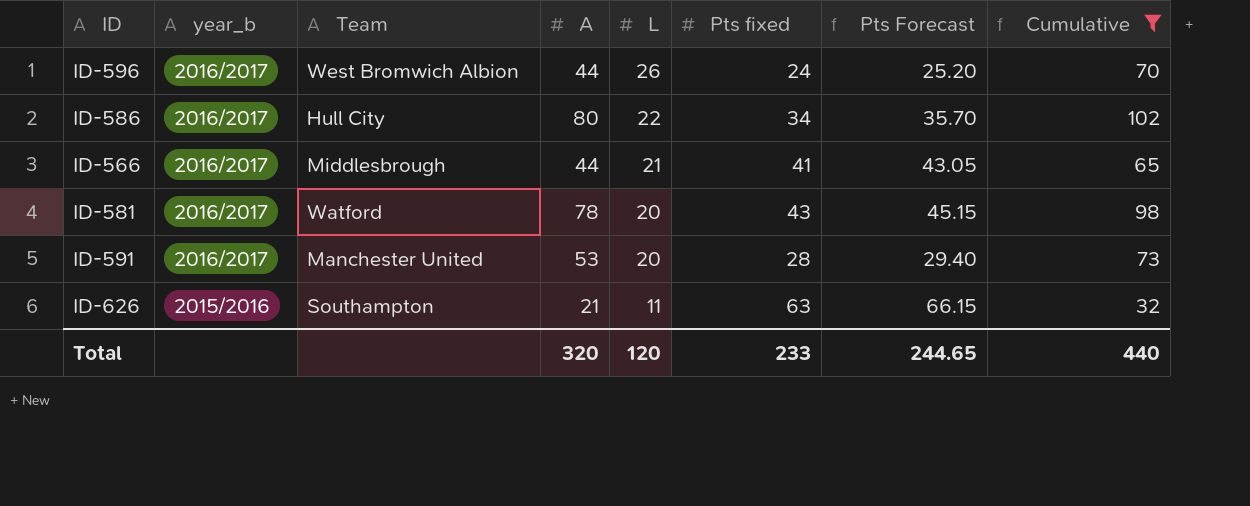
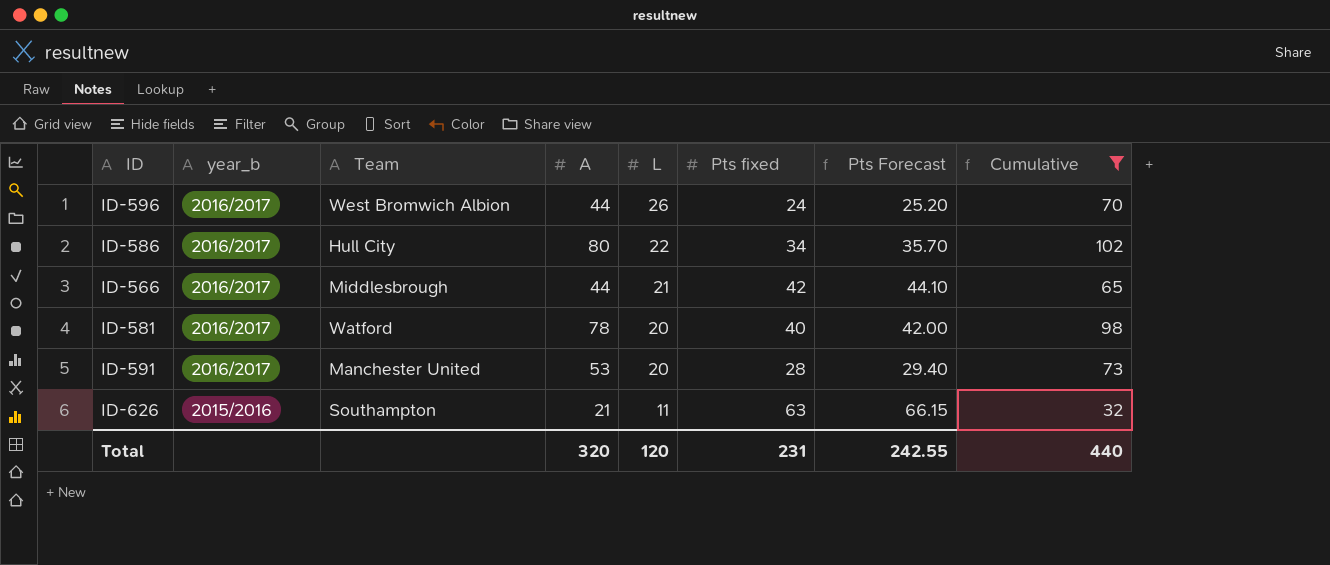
ID-566 | Pts fixed: 41 -> 42
ID-566 | Pts Forecast: 43.05 -> 44.10
ID-581 | Pts fixed: 43 -> 40
ID-581 | Pts Forecast: 45.15 -> 42.00
Total | Pts fixed: 233 -> 231
Total | Pts Forecast: 244.65 -> 242.55

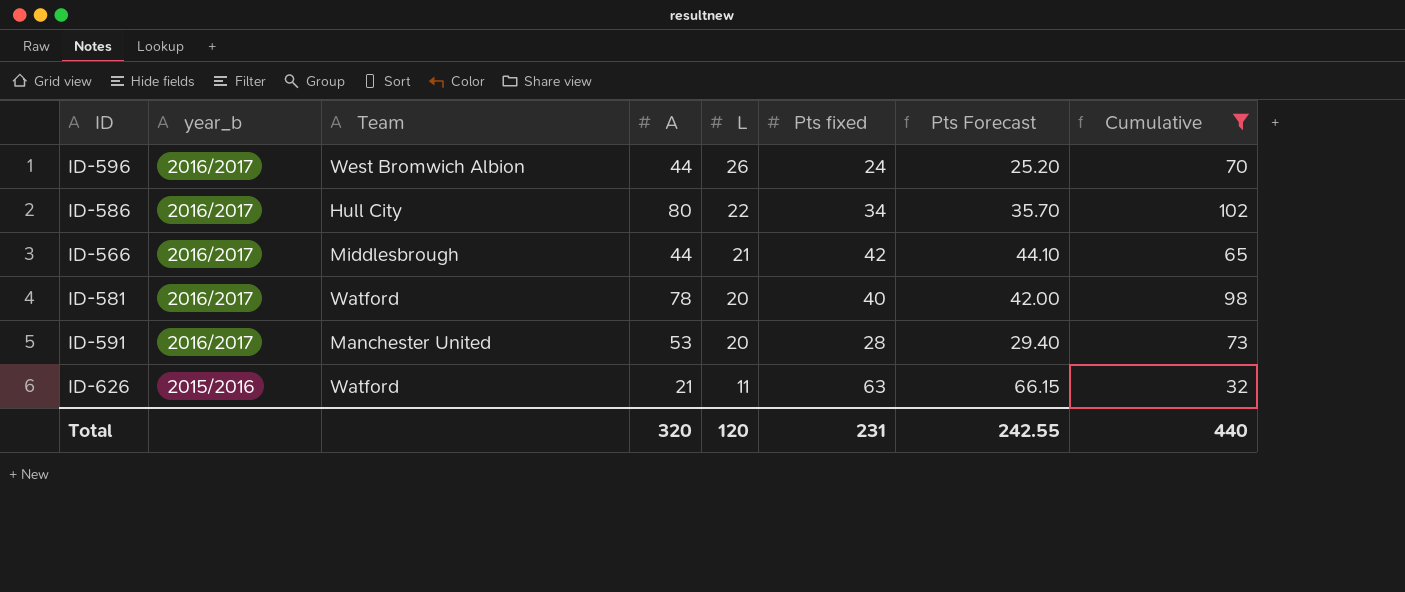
ID-626 | Team: Southampton -> Watford

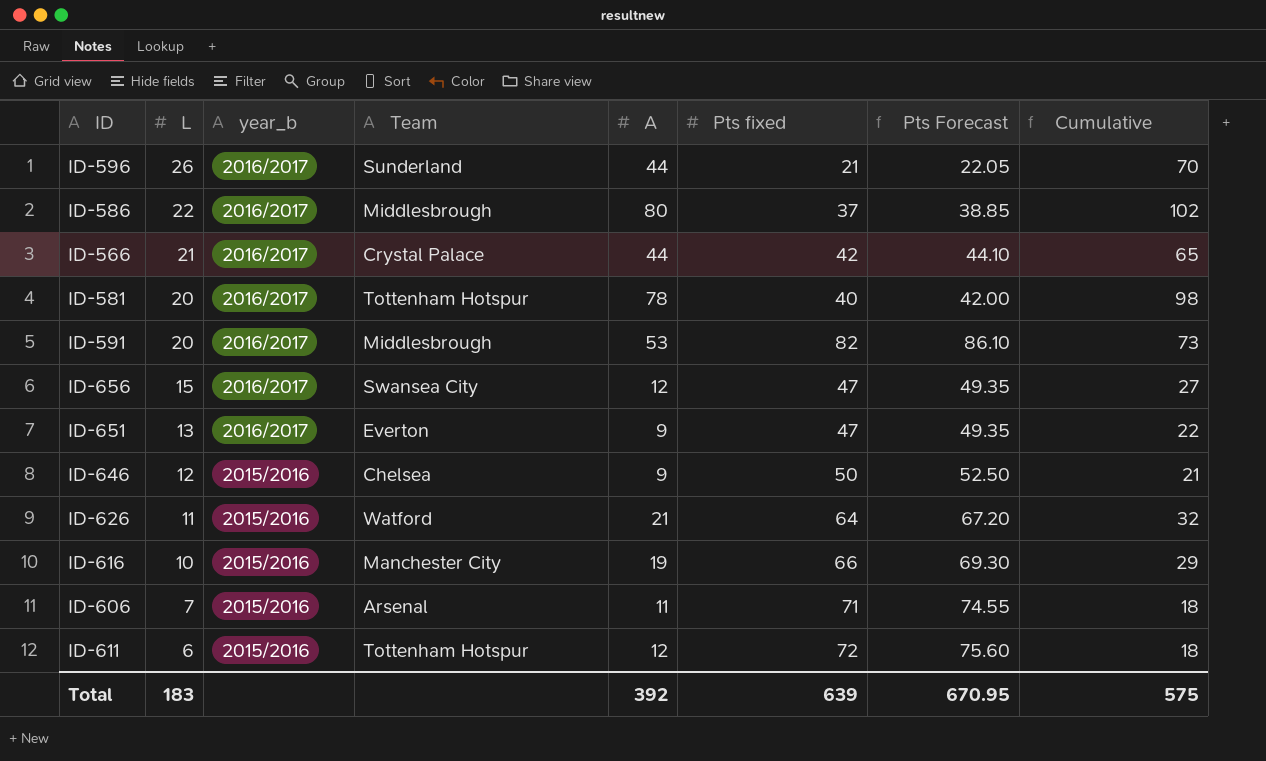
filter: Cumulative >= 32 -> none
column L | position: 5 -> 2
ID-596 | Team: West Bromwich Albion -> Sunderland
ID-596 | Pts fixed: 24 -> 21
ID-596 | Pts Forecast: 25.20 -> 22.05
ID-586 | Team: Hull City -> Middlesbrough
ID-586 | Pts fixed: 34 -> 37
ID-586 | Pts Forecast: 35.70 -> 38.85
ID-566 | Team: Middlesbrough -> Crystal Palace
ID-581 | Team: Watford -> Tottenham Hotspur
ID-591 | Team: Manchester United -> Middlesbrough
ID-591 | Pts fixed: 28 -> 82
ID-591 | Pts Forecast: 29.40 -> 86.10
ID-626 | Pts fixed: 63 -> 64
ID-626 | Pts Forecast: 66.15 -> 67.20
Total | L: 120 -> 183
Total | A: 320 -> 392
Total | Pts fixed: 231 -> 639
Total | Pts Forecast: 242.55 -> 670.95
Total | Cumulative: 440 -> 575

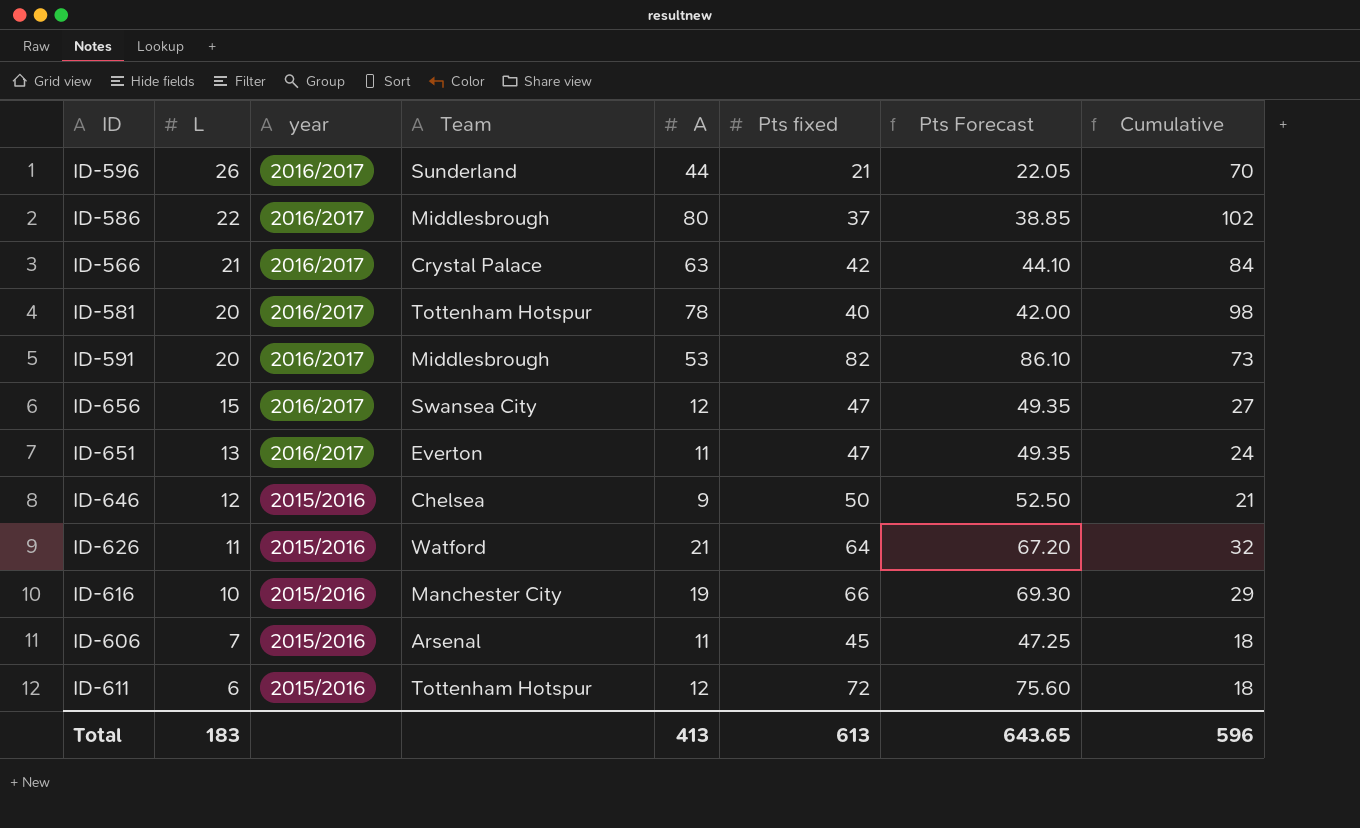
column name: year_b -> year
ID-566 | A: 44 -> 63
ID-566 | Cumulative: 65 -> 84
ID-651 | A: 9 -> 11
ID-651 | Cumulative: 22 -> 24
ID-606 | Pts fixed: 71 -> 45
ID-606 | Pts Forecast: 74.55 -> 47.25
Total | A: 392 -> 413
Total | Pts fixed: 639 -> 613
Total | Pts Forecast: 670.95 -> 643.65
Total | Cumulative: 575 -> 596

